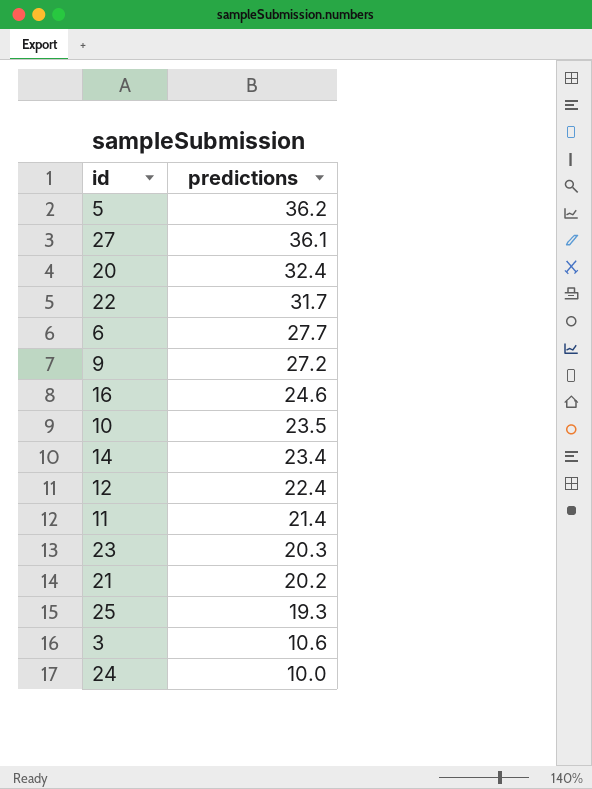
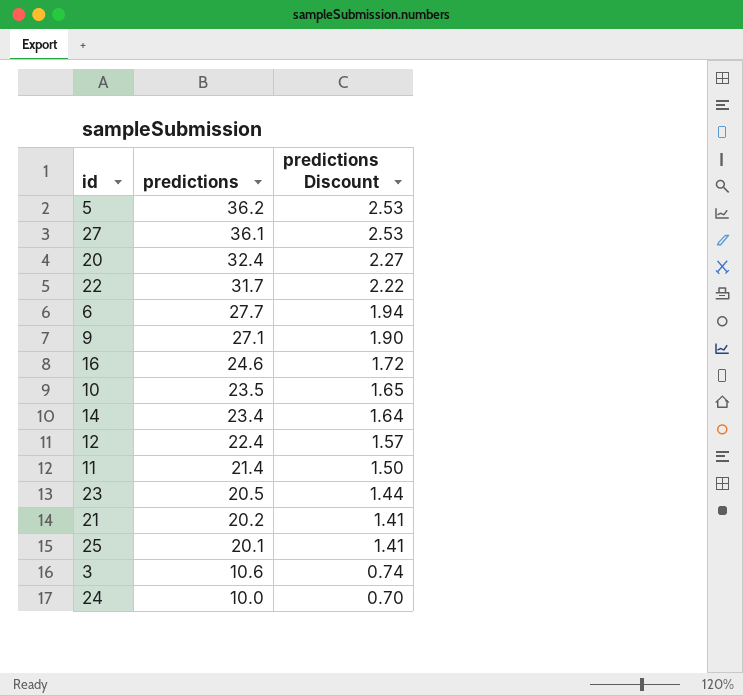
column predictions Discount | formula: none -> [predictions] * 0.07
9 | predictions: 27.2 -> 27.1
23 | predictions: 20.3 -> 20.5
25 | predictions: 19.3 -> 20.1

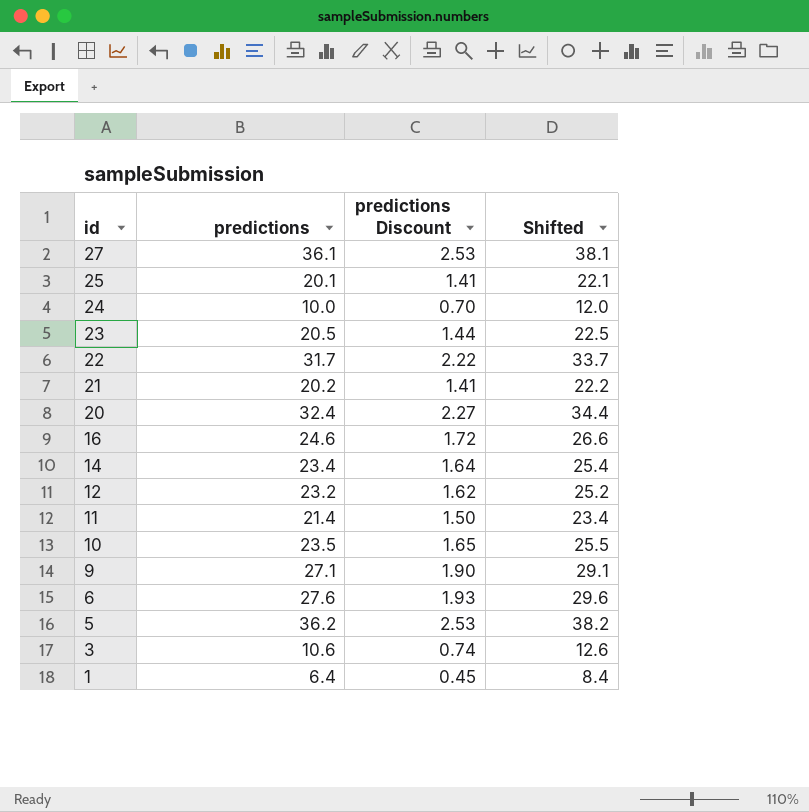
row order: predictions descending -> id descending
column Shifted | formula: none -> [predictions] + 2
12 | predictions: 22.4 -> 23.2
12 | predictions Discount: 1.57 -> 1.62
6 | predictions: 27.7 -> 27.6
6 | predictions Discount: 1.94 -> 1.93
row 1: none -> 6.4 | 0.45 | 8.4

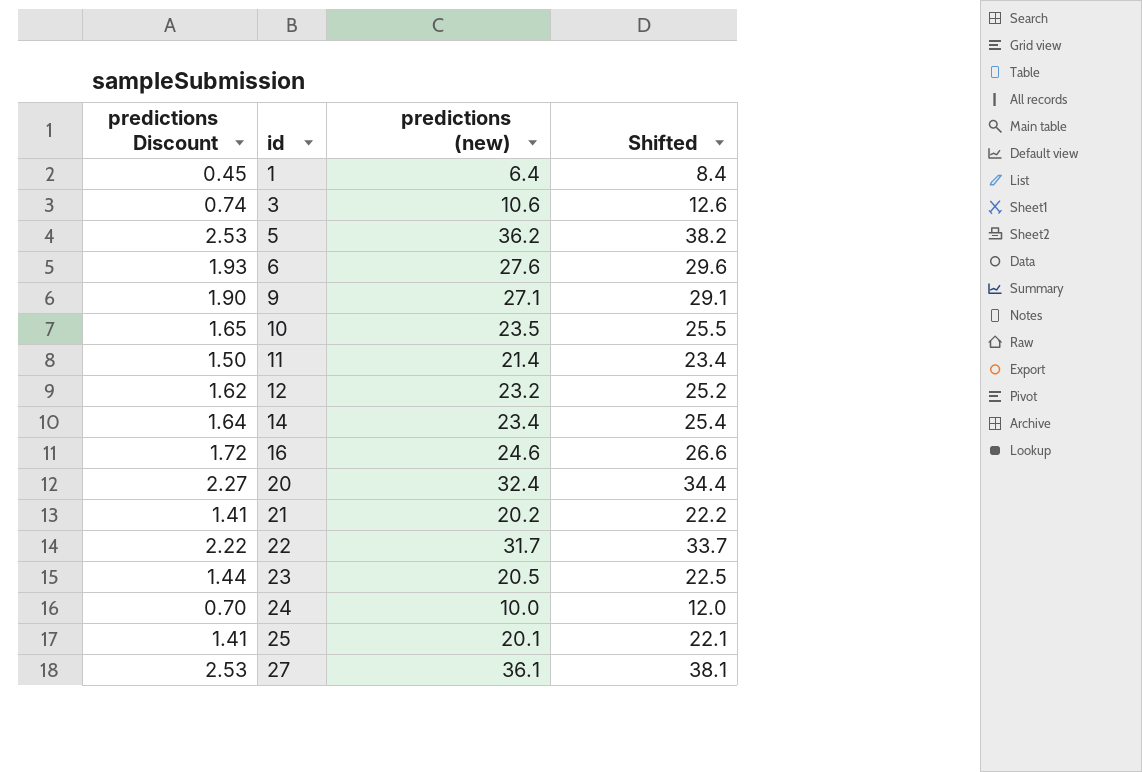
row order: id descending -> id ascending
column predictions Discount | position: 3 -> 1
column name: predictions -> predictions (new)

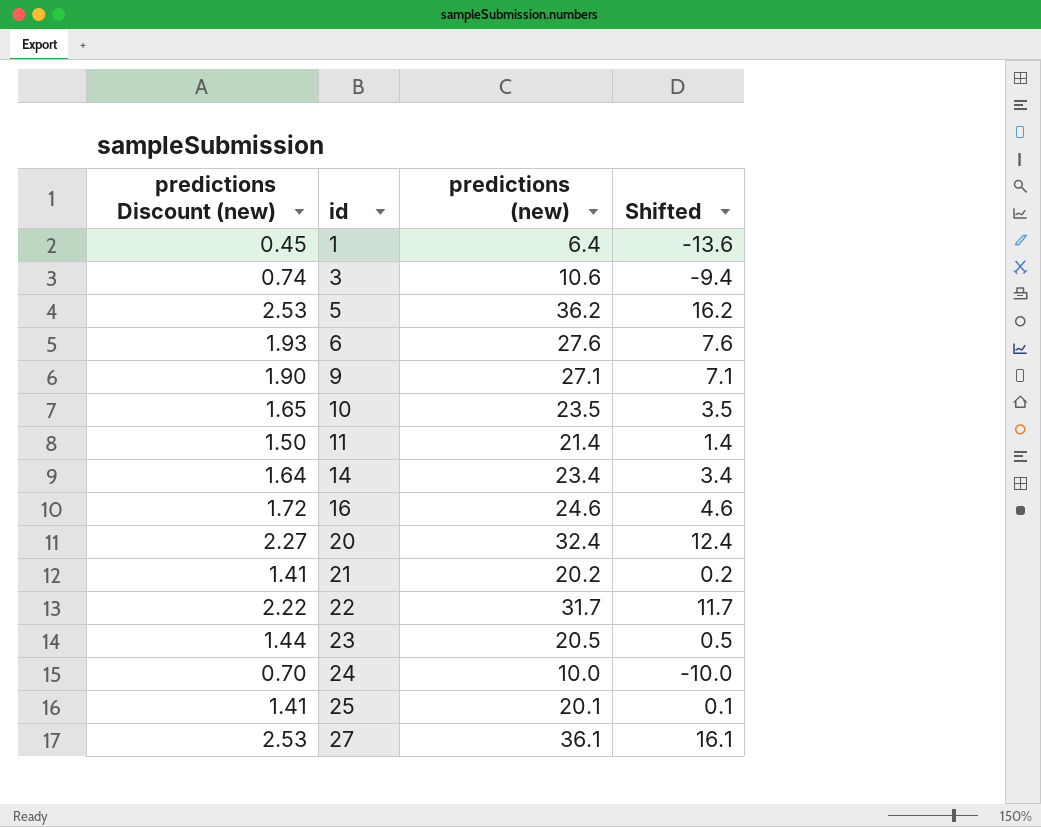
column name: predictions Discount -> predictions Discount (new)
column Shifted | formula: [predictions (new)] + 2 -> [predictions (new)] - 20
row 12: 1.62 | 23.2 | 25.2 -> none

